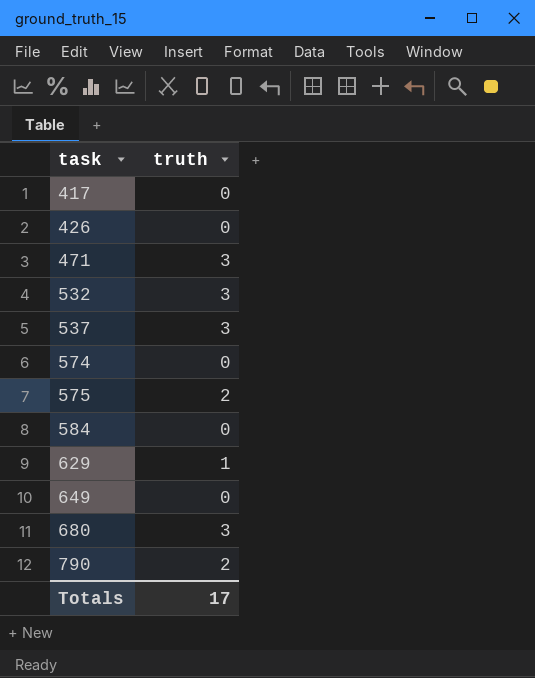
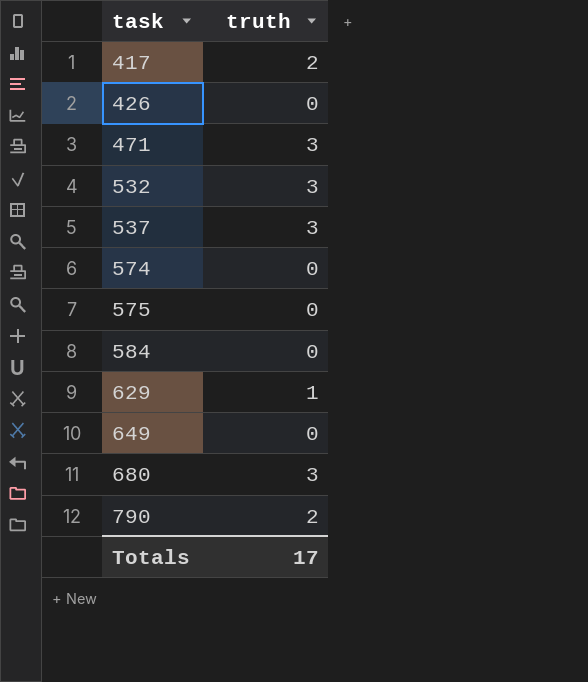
417 | truth: 0 -> 2
575 | truth: 2 -> 0

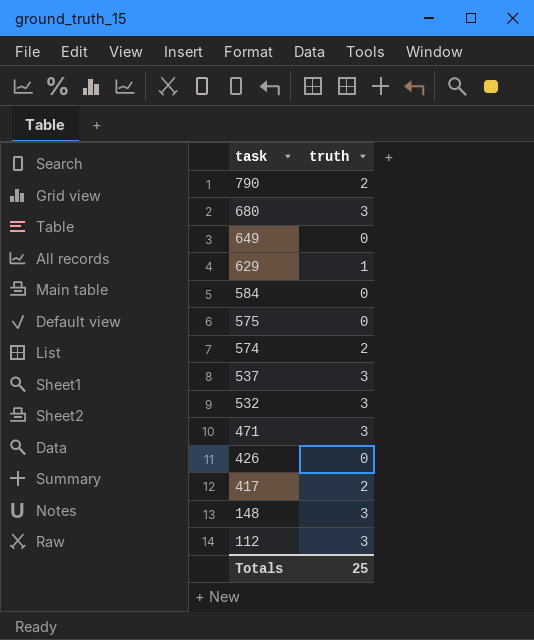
row order: task ascending -> task descending
574 | truth: 0 -> 2
row 148: none -> 3
row 112: none -> 3
Totals | truth: 17 -> 25

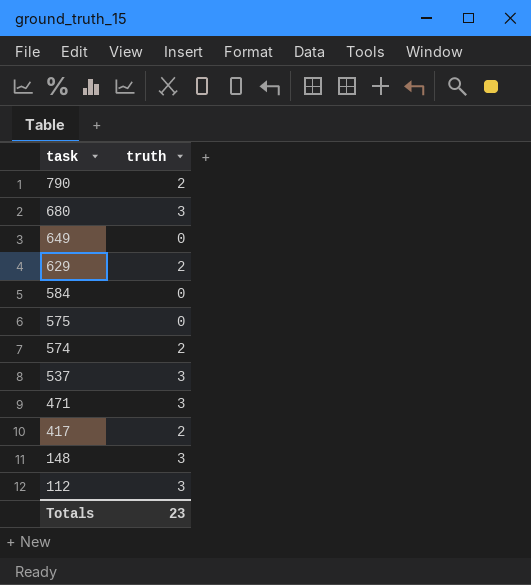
row 532: 3 -> none
row 426: 0 -> none
629 | truth: 1 -> 2
Totals | truth: 25 -> 23

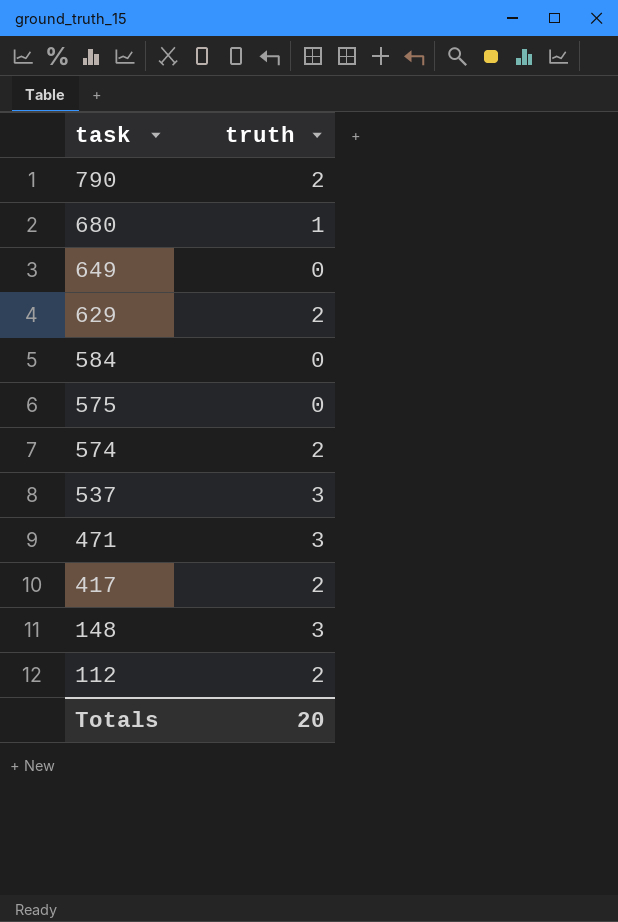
680 | truth: 3 -> 1
112 | truth: 3 -> 2
Totals | truth: 23 -> 20

